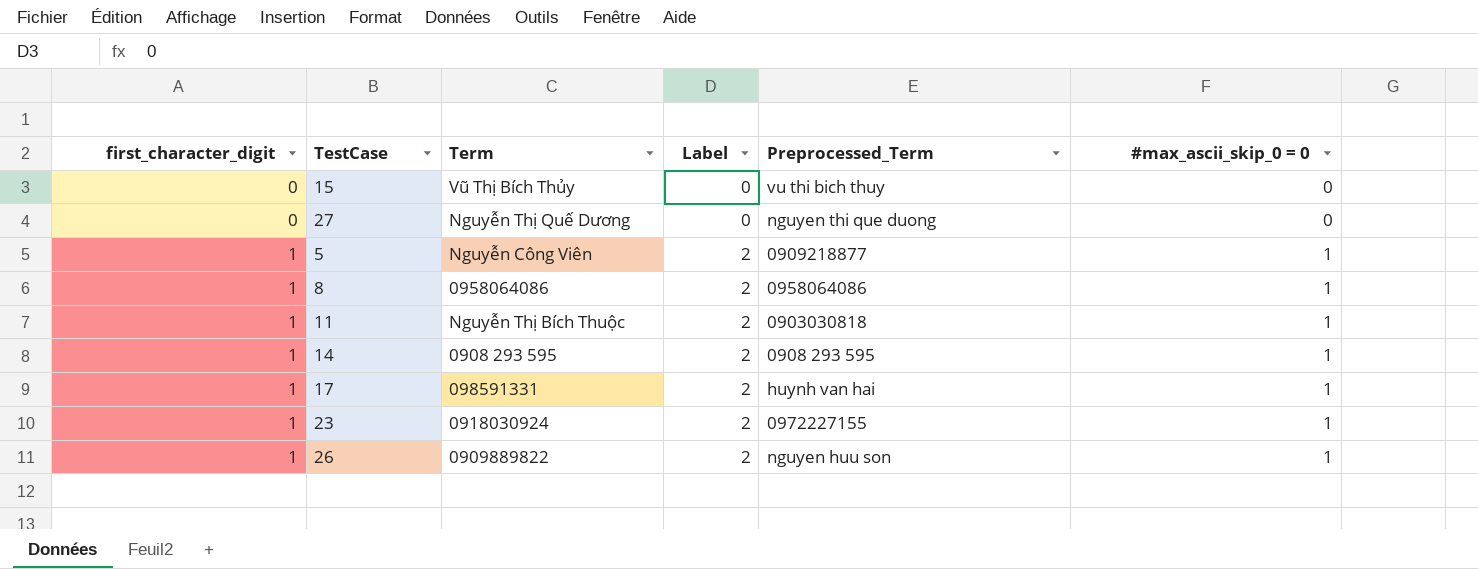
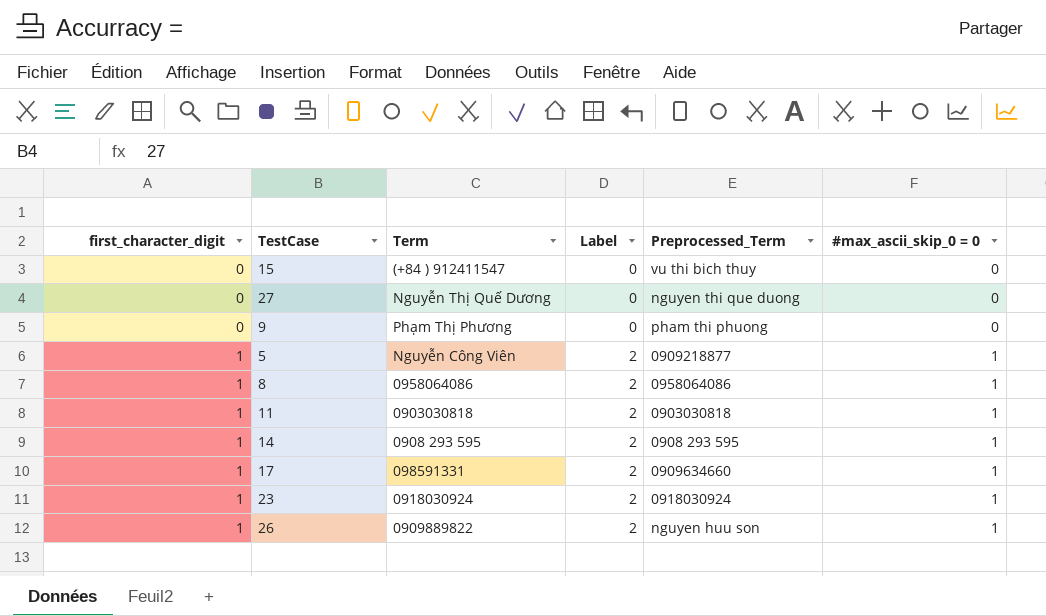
15 | Term: Vũ Thị Bích Thủy -> (+84 ) 912411547
row 9: none -> 0 | Phạm Thị Phương | 0 | pham thi phuong | 0
11 | Term: Nguyễn Thị Bích Thuộc -> 0903030818
17 | Preprocessed_Term: huynh van hai -> 0909634660
23 | Preprocessed_Term: 0972227155 -> 0918030924

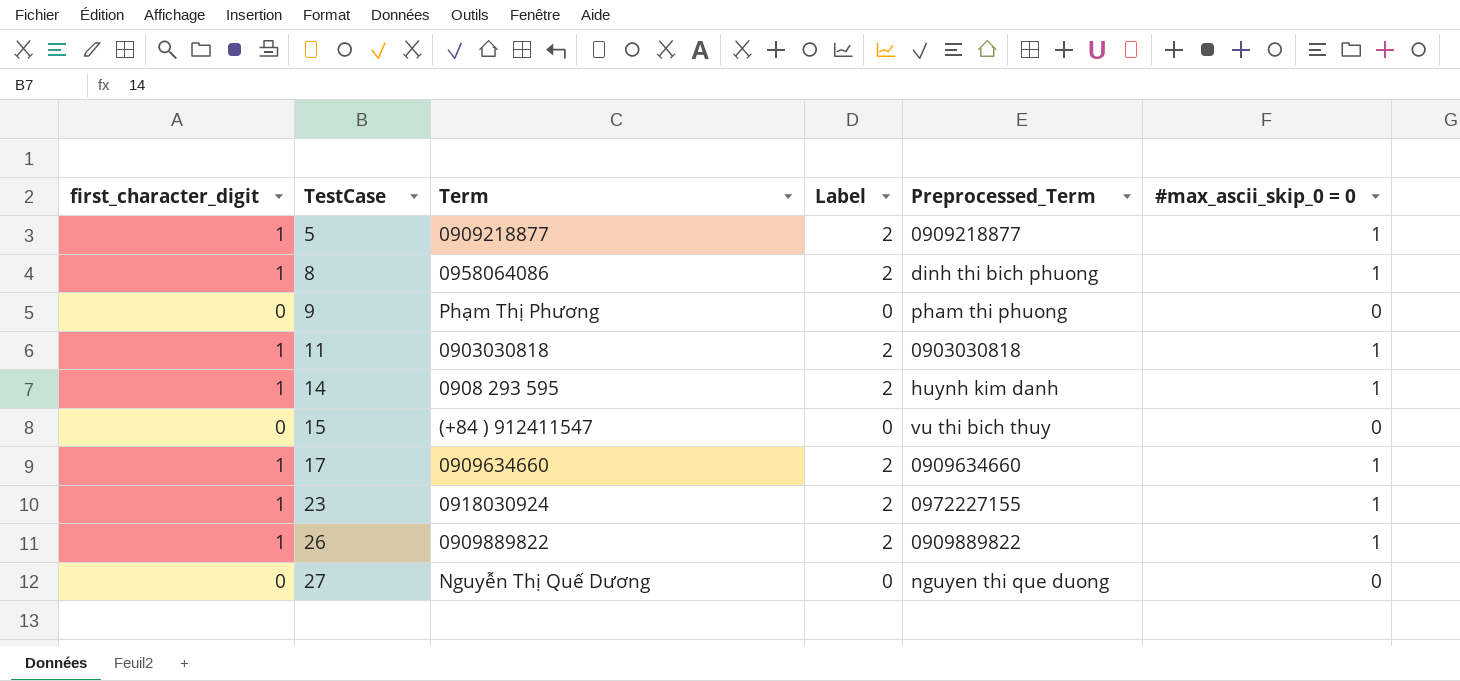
row order: first_character_digit ascending -> TestCase ascending
5 | Term: Nguyễn Công Viên -> 0909218877
8 | Preprocessed_Term: 0958064086 -> dinh thi bich phuong
14 | Preprocessed_Term: 0908 293 595 -> huynh kim danh
17 | Term: 098591331 -> 0909634660
23 | Preprocessed_Term: 0918030924 -> 0972227155
26 | Preprocessed_Term: nguyen huu son -> 0909889822

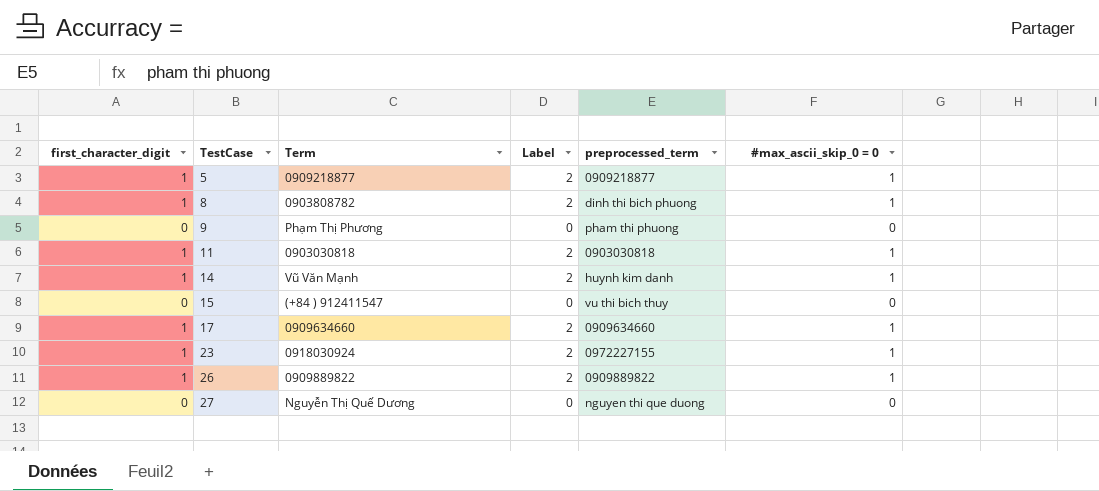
column name: Preprocessed_Term -> preprocessed_term
8 | Term: 0958064086 -> 0903808782
14 | Term: 0908 293 595 -> Vũ Văn Mạnh

